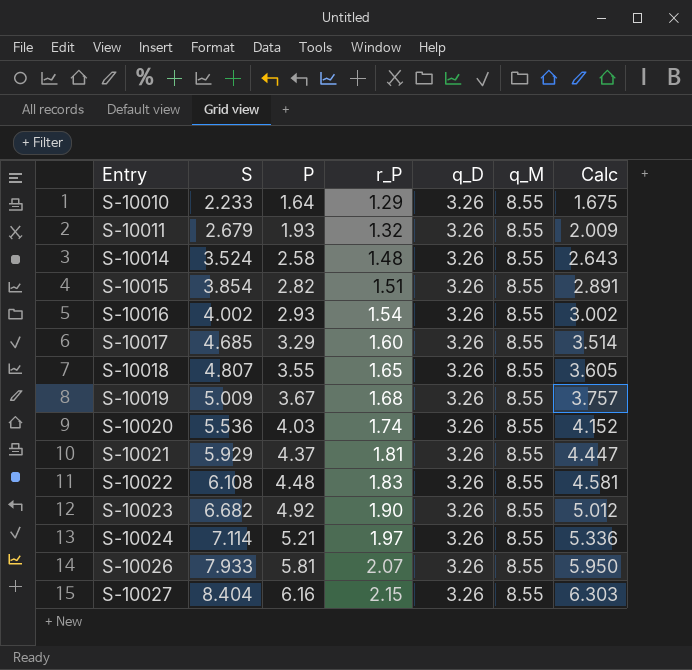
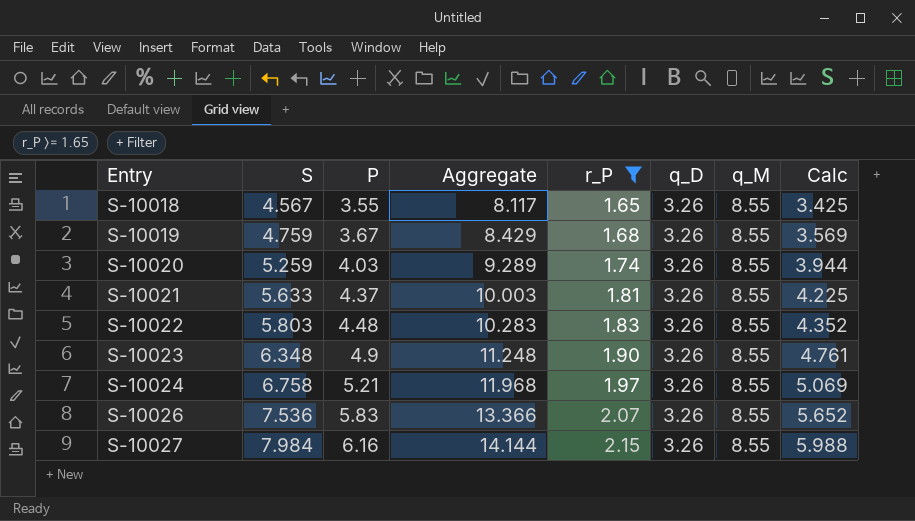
filter: none -> r_P >= 1.65
column Aggregate | formula: none -> [S] + [P]
S-10018 | S: 4.807 -> 4.567
S-10018 | Calc: 3.605 -> 3.425
S-10019 | S: 5.009 -> 4.759
S-10019 | Calc: 3.757 -> 3.569
S-10020 | S: 5.536 -> 5.259
S-10020 | Calc: 4.152 -> 3.944
S-10021 | S: 5.929 -> 5.633
S-10021 | Calc: 4.447 -> 4.225
S-10022 | S: 6.108 -> 5.803
S-10022 | Calc: 4.581 -> 4.352
S-10023 | S: 6.682 -> 6.348
S-10023 | P: 4.92 -> 4.9
S-10023 | Calc: 5.012 -> 4.761
S-10024 | S: 7.114 -> 6.758
S-10024 | Calc: 5.336 -> 5.069
S-10026 | S: 7.933 -> 7.536
S-10026 | P: 5.81 -> 5.83
S-10026 | Calc: 5.950 -> 5.652
S-10027 | S: 8.404 -> 7.984
S-10027 | Calc: 6.303 -> 5.988

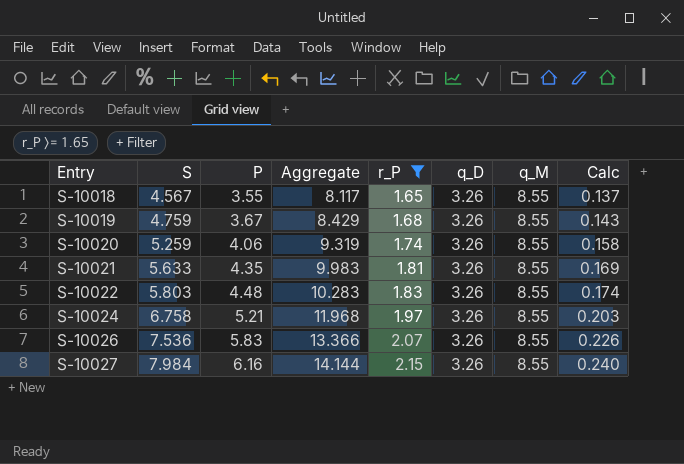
column Calc | formula: [S] * 0.75 -> [S] * 0.03
row S-10023: 6.348 | 4.9 | 11.248 | 1.90 | 3.26 | 8.55 | 4.761 -> none
S-10020 | P: 4.03 -> 4.06
S-10020 | Aggregate: 9.289 -> 9.319
S-10021 | P: 4.37 -> 4.35
S-10021 | Aggregate: 10.003 -> 9.983

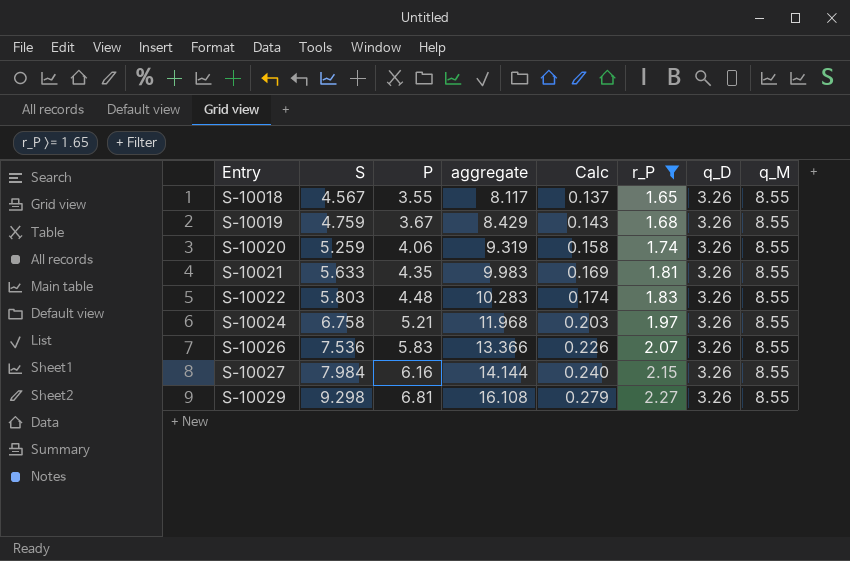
column name: Aggregate -> aggregate
column Calc | position: 8 -> 5
row S-10029: none -> 9.298 | 6.81 | 16.108 | 0.279 | 2.27 | 3.26 | 8.55

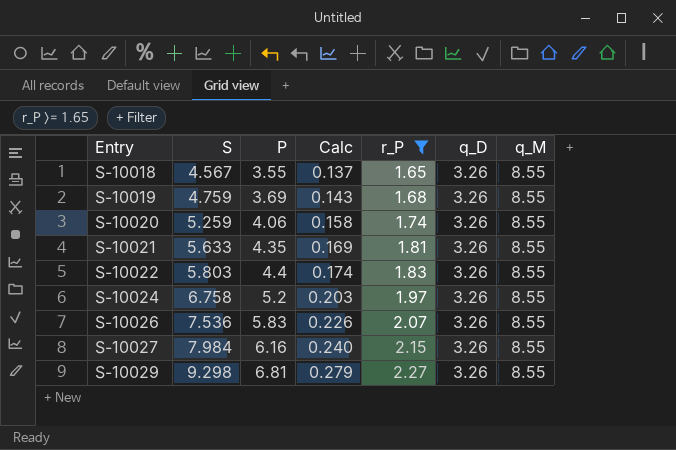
column aggregate | formula: [S] + [P] -> none
S-10019 | P: 3.67 -> 3.69
S-10022 | P: 4.48 -> 4.4
S-10024 | P: 5.21 -> 5.2

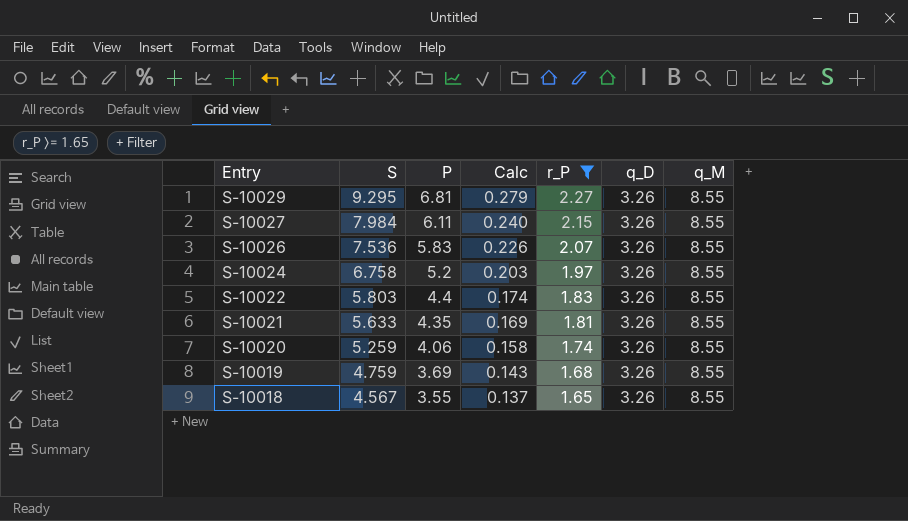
row order: Entry ascending -> Entry descending
S-10029 | S: 9.298 -> 9.295
S-10027 | P: 6.16 -> 6.11

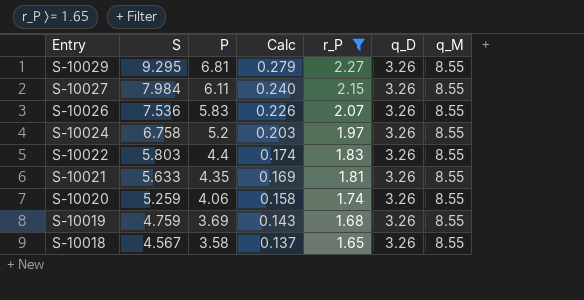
S-10018 | P: 3.55 -> 3.58

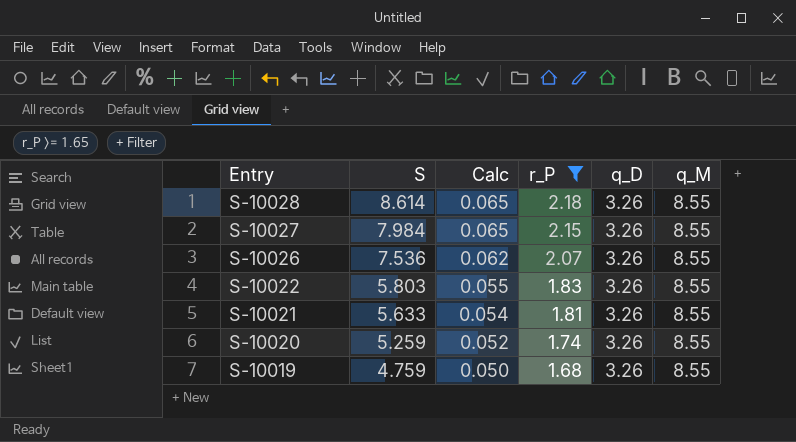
column P | position: 3 -> none
column Calc | formula: [S] * 0.03 -> [r_P] * 0.03
row S-10029: 9.295 | 6.81 | 0.279 | 2.27 | 3.26 | 8.55 -> none
row S-10024: 6.758 | 5.2 | 0.203 | 1.97 | 3.26 | 8.55 -> none
row S-10018: 4.567 | 3.58 | 0.137 | 1.65 | 3.26 | 8.55 -> none
row S-10028: none -> 8.614 | 0.065 | 2.18 | 3.26 | 8.55

